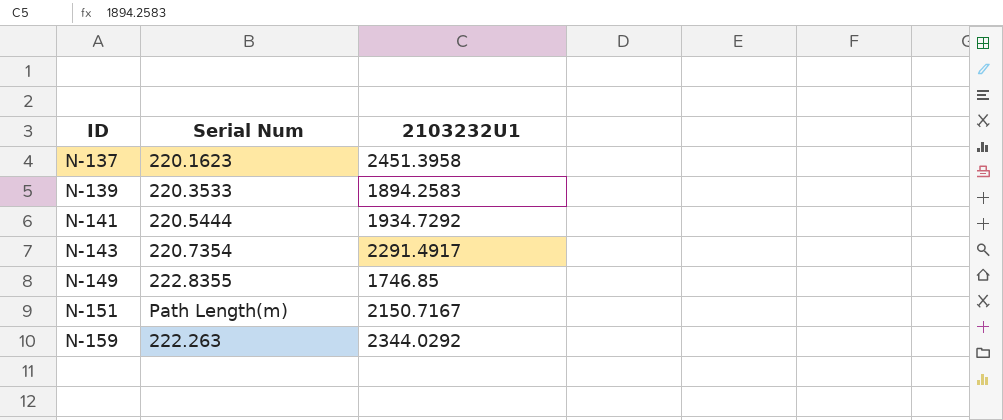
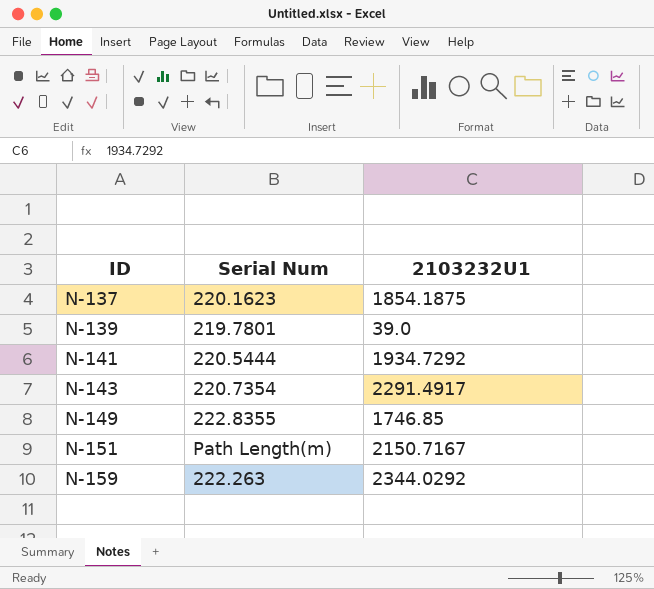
N-137 | 2103232U1: 2451.3958 -> 1854.1875
N-139 | Serial Num: 220.3533 -> 219.7801
N-139 | 2103232U1: 1894.2583 -> 39.0

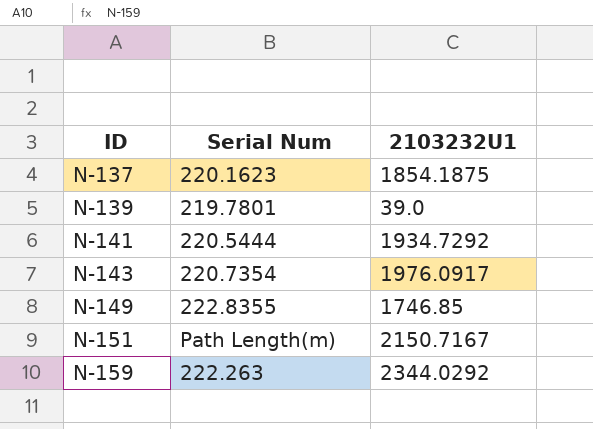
N-143 | 2103232U1: 2291.4917 -> 1976.0917

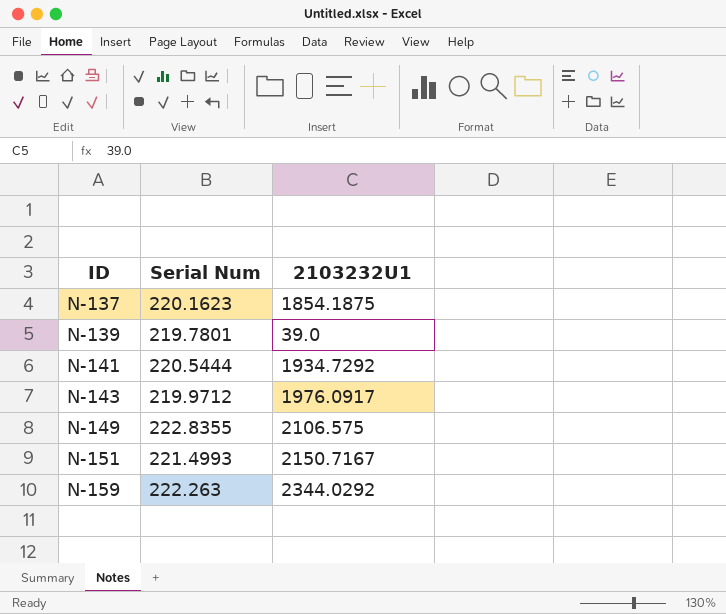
N-143 | Serial Num: 220.7354 -> 219.9712
N-149 | 2103232U1: 1746.85 -> 2106.575
N-151 | Serial Num: Path Length(m) -> 221.4993

